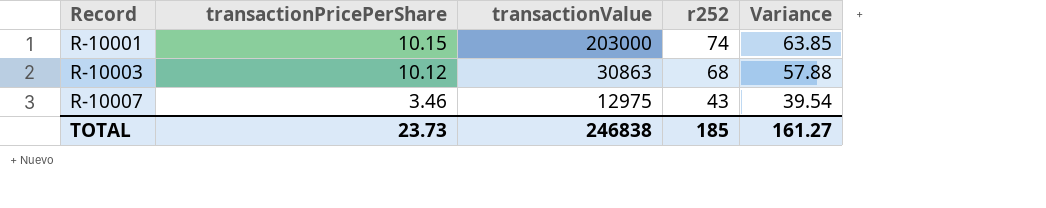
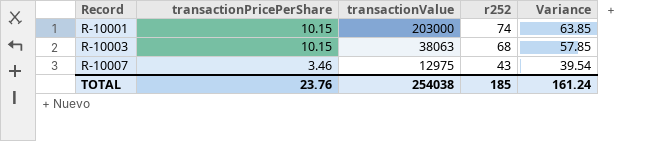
R-10003 | transactionPricePerShare: 10.12 -> 10.15
R-10003 | transactionValue: 30863 -> 38063
R-10003 | Variance: 57.88 -> 57.85
TOTAL | transactionPricePerShare: 23.73 -> 23.76
TOTAL | transactionValue: 246838 -> 254038
TOTAL | Variance: 161.27 -> 161.24

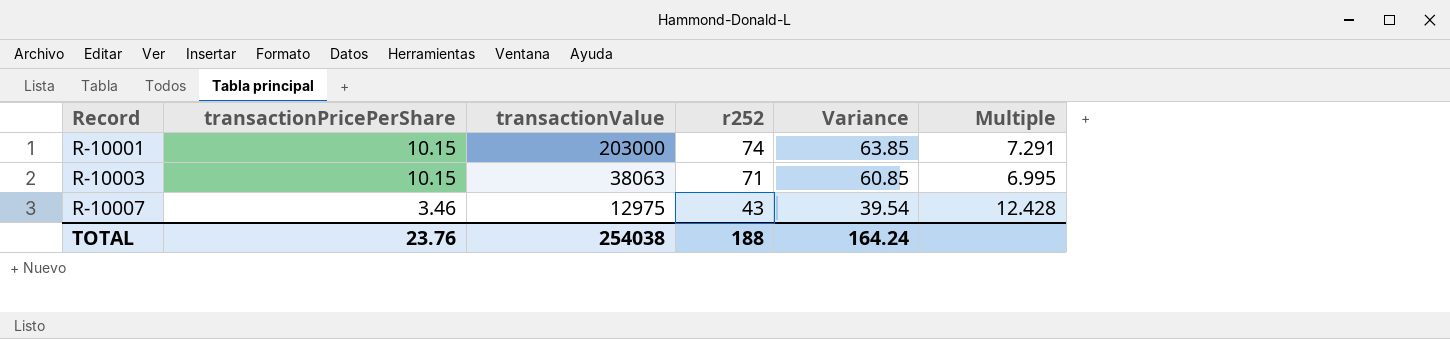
column Multiple | formula: none -> [r252] / [transactionPricePerShare]
R-10003 | r252: 68 -> 71
R-10003 | Variance: 57.85 -> 60.85
TOTAL | r252: 185 -> 188
TOTAL | Variance: 161.24 -> 164.24

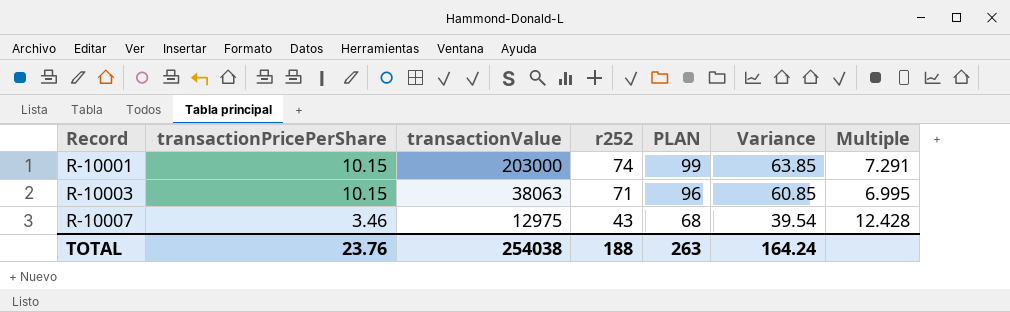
column PLAN | formula: none -> [r252] + 25

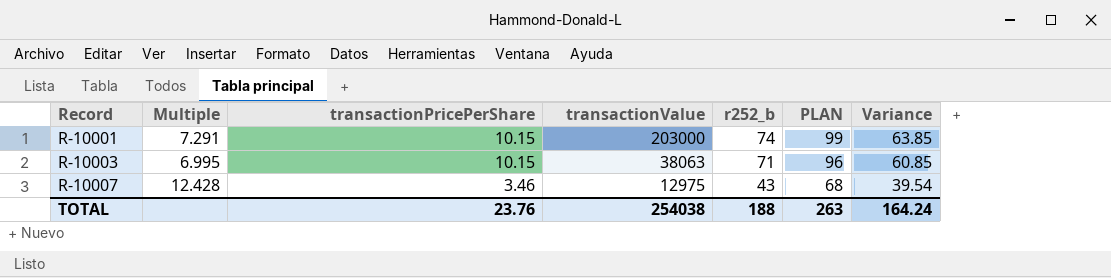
column Multiple | position: 7 -> 2
column name: r252 -> r252_b

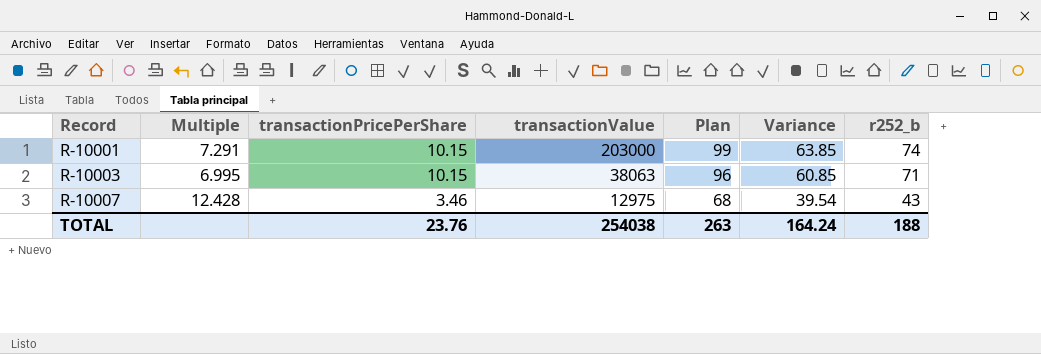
column name: PLAN -> Plan
column r252_b | position: 5 -> 7

